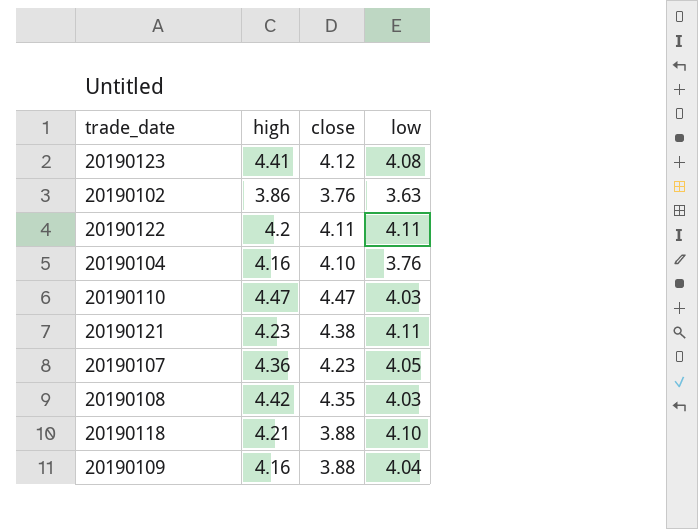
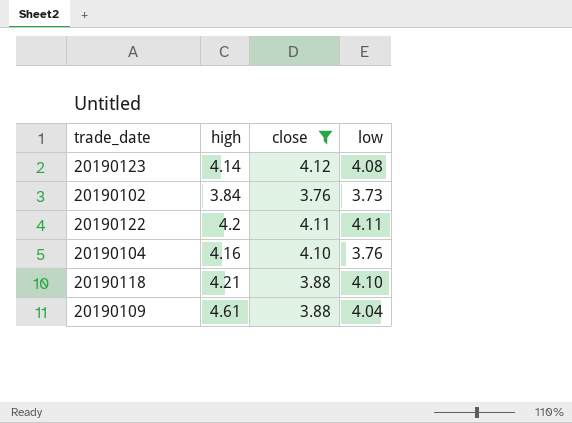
filter: none -> close <= 4.12
20190123 | high: 4.41 -> 4.14
20190102 | high: 3.86 -> 3.84
20190102 | low: 3.63 -> 3.73
20190109 | high: 4.16 -> 4.61

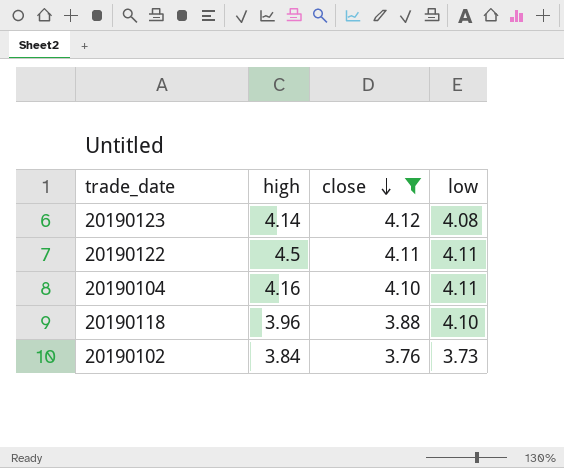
row order: none -> close descending
row 20190109: 4.61 | 3.88 | 4.04 -> none
20190122 | high: 4.2 -> 4.5
20190104 | low: 3.76 -> 4.11
20190118 | high: 4.21 -> 3.96

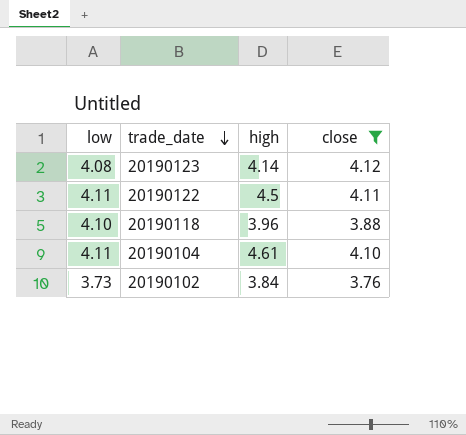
row order: close descending -> trade_date descending
column low | position: 4 -> 1
20190104 | high: 4.16 -> 4.61

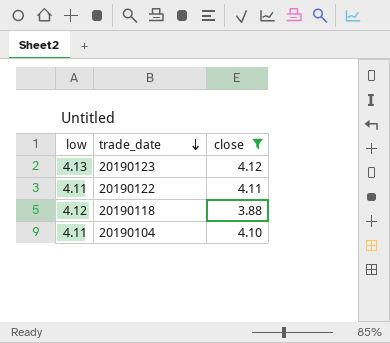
column high | position: 3 -> none
row 20190102: 3.73 | 3.84 | 3.76 -> none
20190123 | low: 4.08 -> 4.13
20190118 | low: 4.10 -> 4.12

